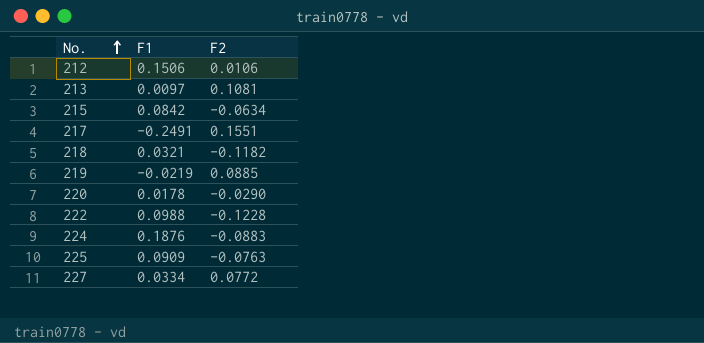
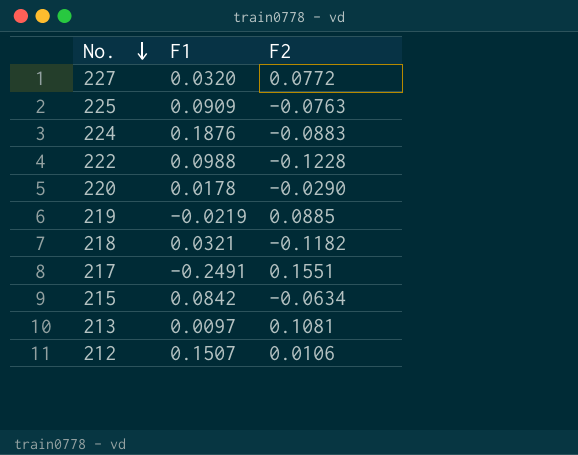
row order: No. ascending -> No. descending
227 | F1: 0.0334 -> 0.0320
212 | F1: 0.1506 -> 0.1507

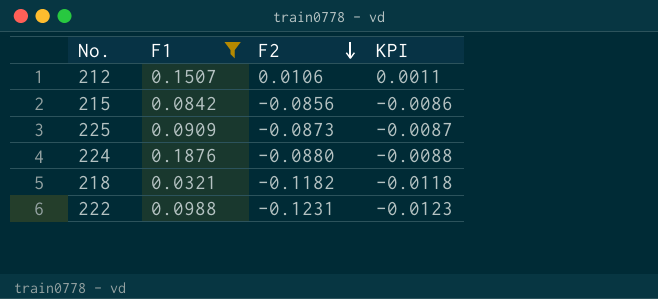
filter: none -> F1 >= 0.0321
row order: No. descending -> F2 descending
column KPI | formula: none -> [F2] * 0.1
215 | F2: -0.0634 -> -0.0856
225 | F2: -0.0763 -> -0.0873
224 | F2: -0.0883 -> -0.0880
222 | F2: -0.1228 -> -0.1231

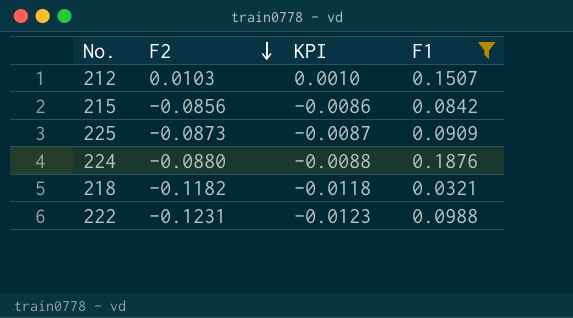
column F1 | position: 2 -> 4
212 | F2: 0.0106 -> 0.0103
212 | KPI: 0.0011 -> 0.0010

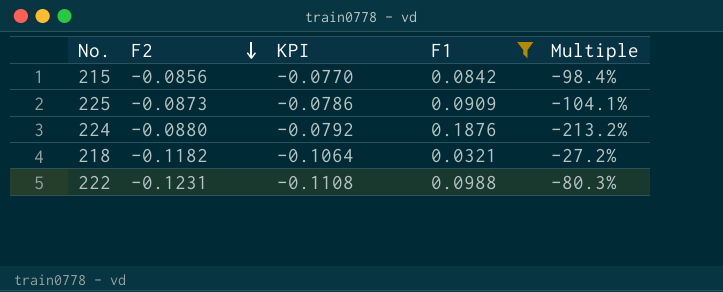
column KPI | formula: [F2] * 0.1 -> [F2] * 0.9
column Multiple | formula: none -> [F1] / [F2]
row 212: 0.0103 | 0.0010 | 0.1507 -> none

